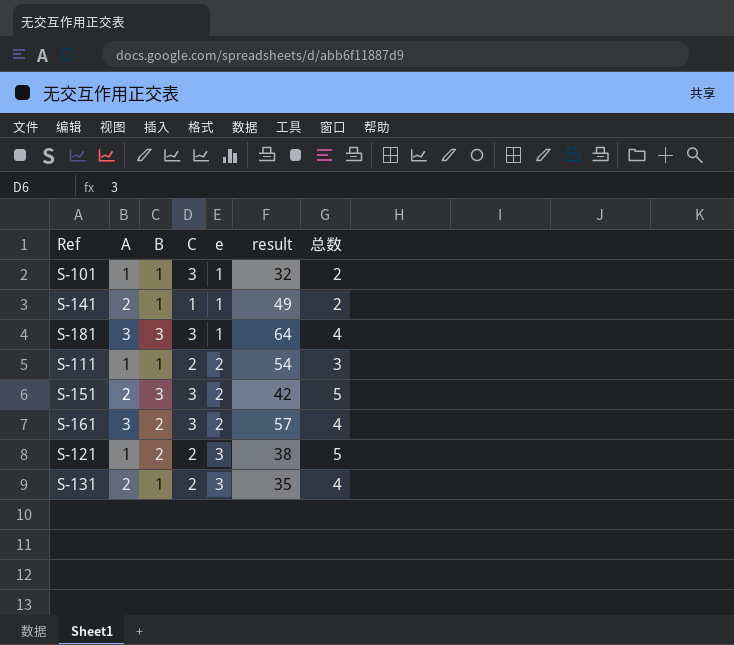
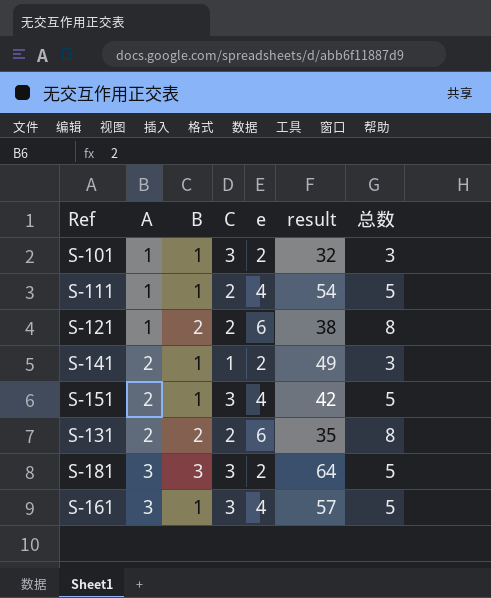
row order: e ascending -> A ascending
S-101 | e: 1 -> 2
S-101 | 总数: 2 -> 3
S-111 | e: 2 -> 4
S-111 | 总数: 3 -> 5
S-121 | e: 3 -> 6
S-121 | 总数: 5 -> 8
S-141 | e: 1 -> 2
S-141 | 总数: 2 -> 3
S-151 | B: 3 -> 1
S-151 | e: 2 -> 4
S-131 | B: 1 -> 2
S-131 | e: 3 -> 6
S-131 | 总数: 4 -> 8
S-181 | e: 1 -> 2
S-181 | 总数: 4 -> 5
S-161 | B: 2 -> 1
S-161 | e: 2 -> 4
S-161 | 总数: 4 -> 5

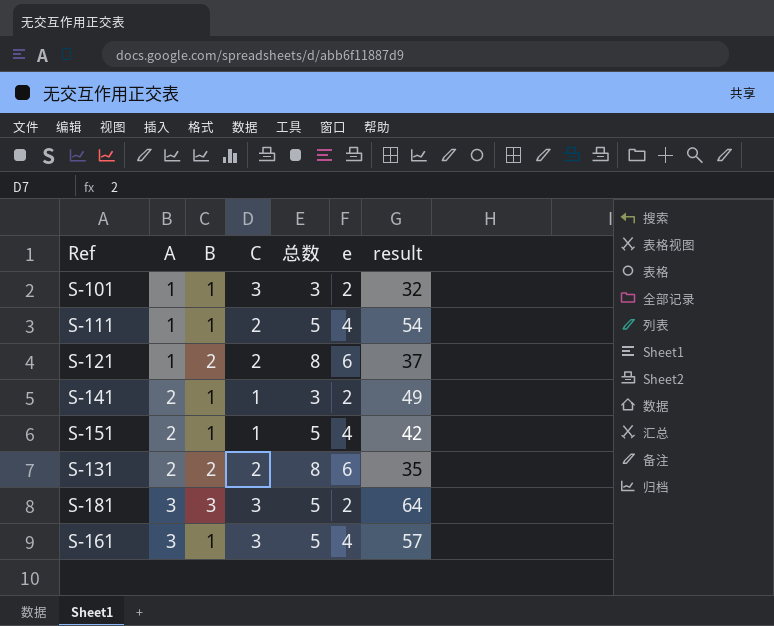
column 总数 | position: 7 -> 5
S-121 | result: 38 -> 37
S-151 | C: 3 -> 1

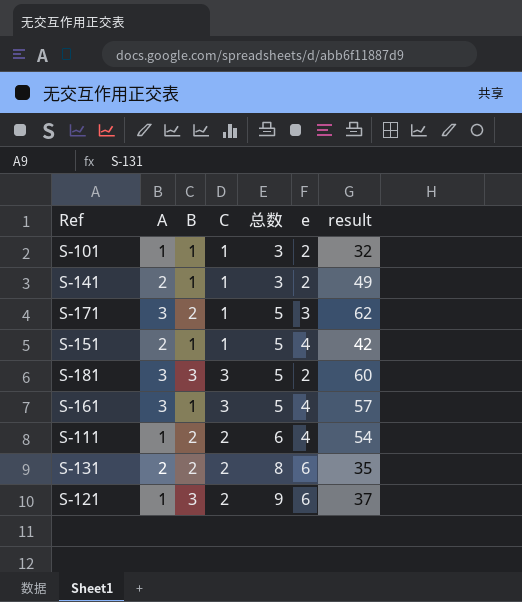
row order: A ascending -> 总数 ascending
S-101 | C: 3 -> 1
row S-171: none -> 3 | 2 | 1 | 5 | 3 | 62
S-181 | result: 64 -> 60
S-111 | B: 1 -> 2
S-111 | 总数: 5 -> 6
S-121 | B: 2 -> 3
S-121 | 总数: 8 -> 9

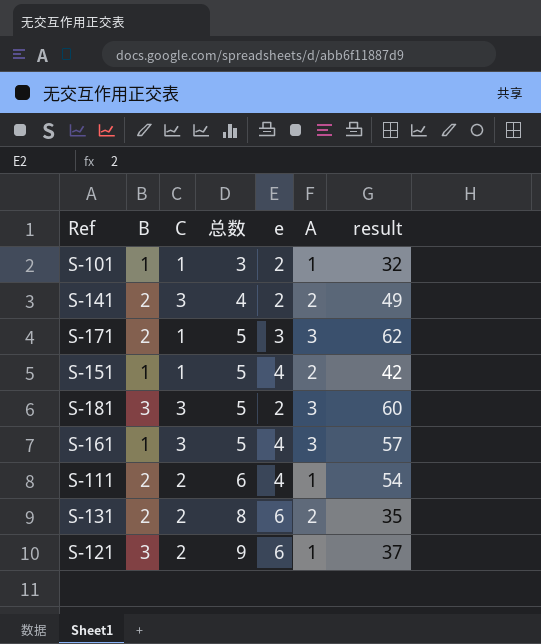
column A | position: 2 -> 6
S-141 | B: 1 -> 2
S-141 | C: 1 -> 3
S-141 | 总数: 3 -> 4

